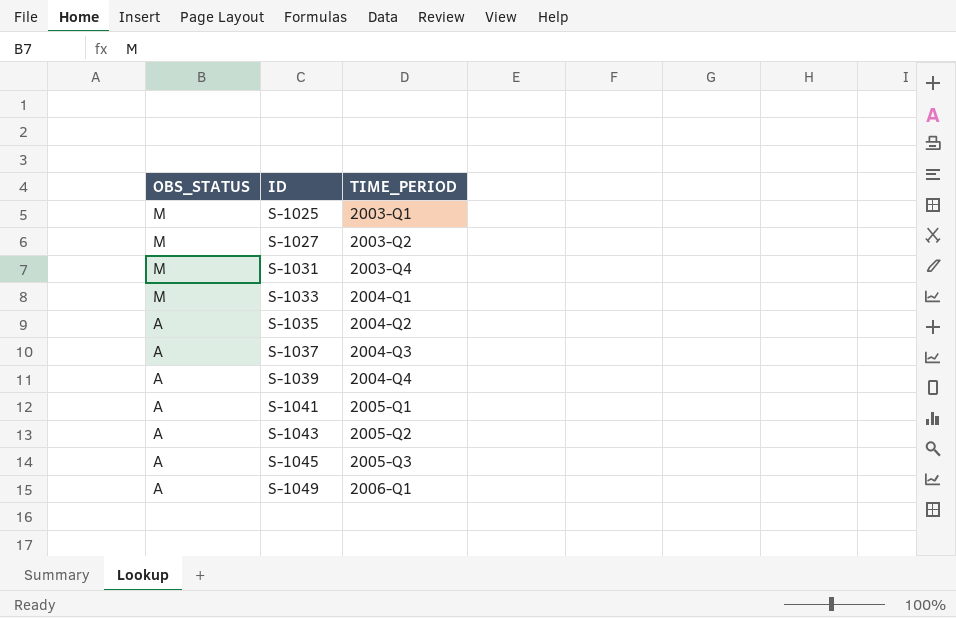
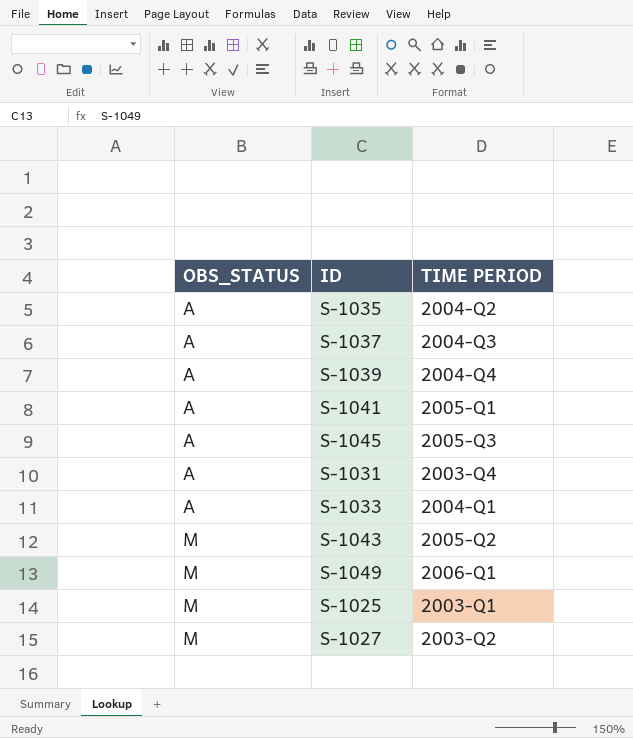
row order: OBS_STATUS descending -> OBS_STATUS ascending
column name: TIME_PERIOD -> TIME PERIOD
S-1031 | OBS_STATUS: M -> A
S-1033 | OBS_STATUS: M -> A
S-1043 | OBS_STATUS: A -> M
S-1049 | OBS_STATUS: A -> M

